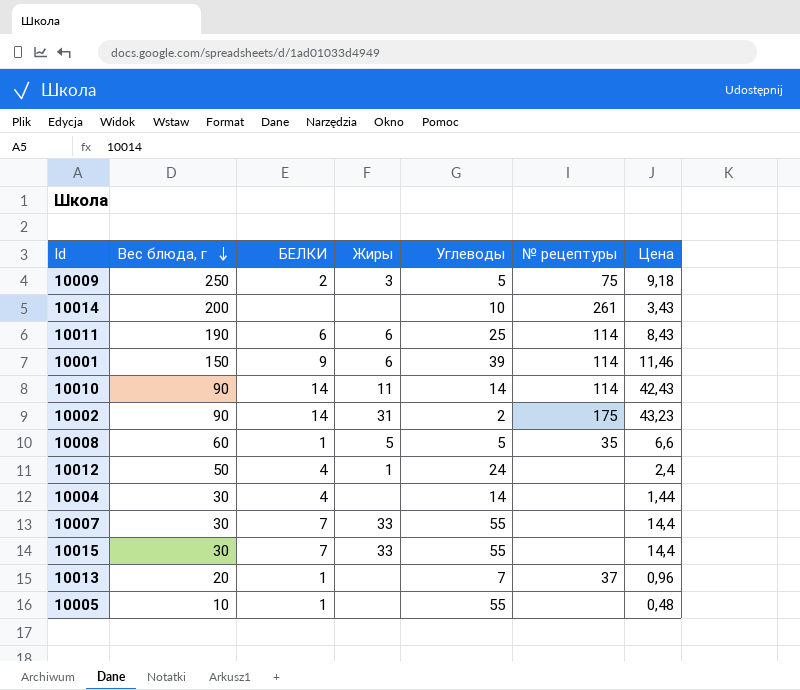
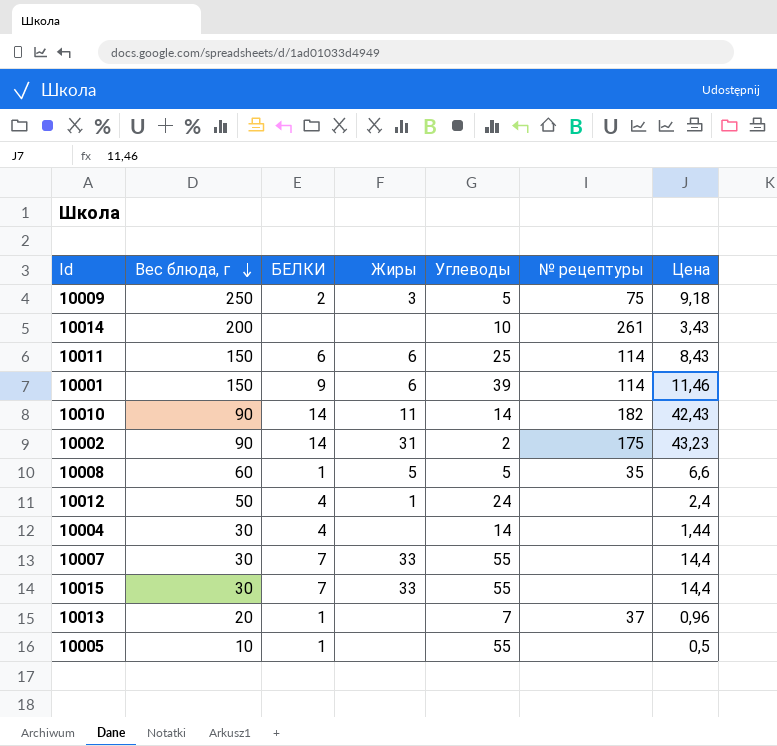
10011 | Вес блюда, г: 190 -> 150
10010 | № рецептуры: 114 -> 182
10005 | Цена: 0,48 -> 0,5

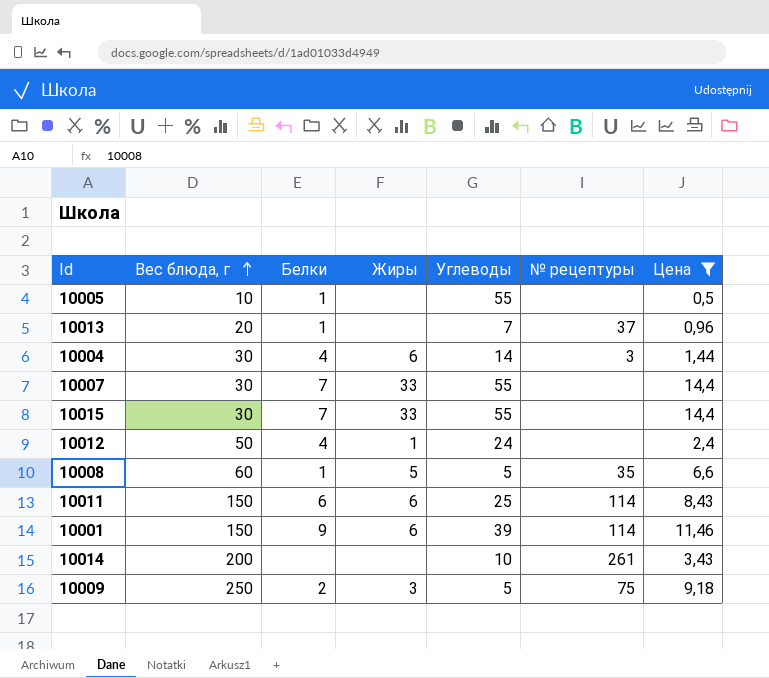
filter: none -> Цена <= 14,4
row order: Вес блюда, г descending -> Вес блюда, г ascending
column name: БЕЛКИ -> Белки
10004 | Жиры: none -> 6
10004 | № рецептуры: none -> 3

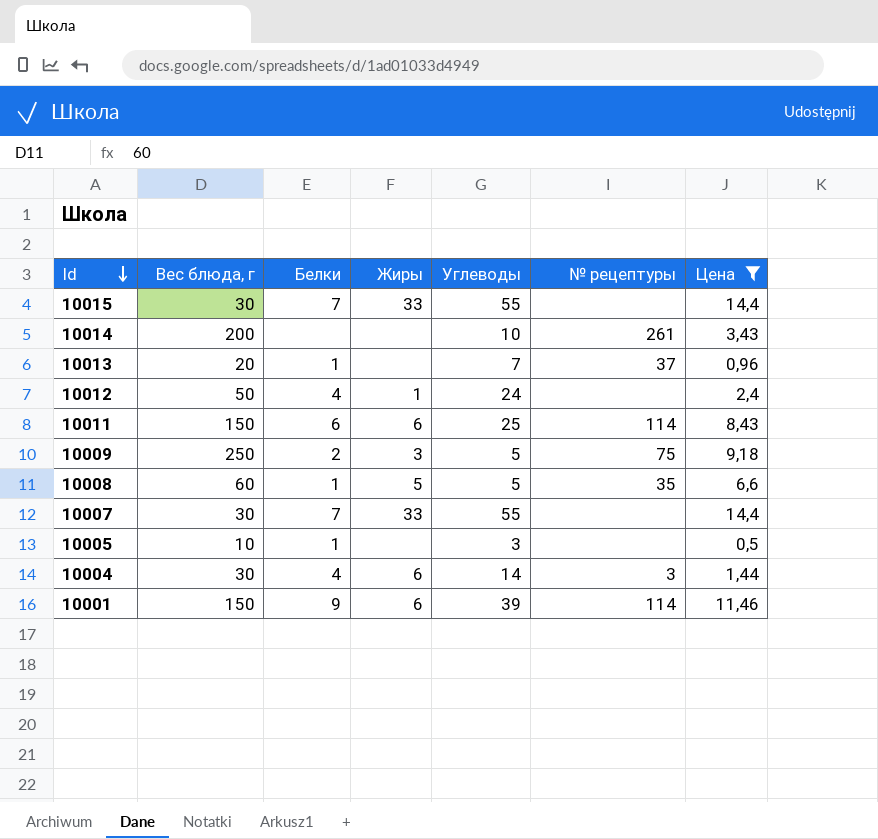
row order: Вес блюда, г ascending -> Id descending
10005 | Углеводы: 55 -> 3

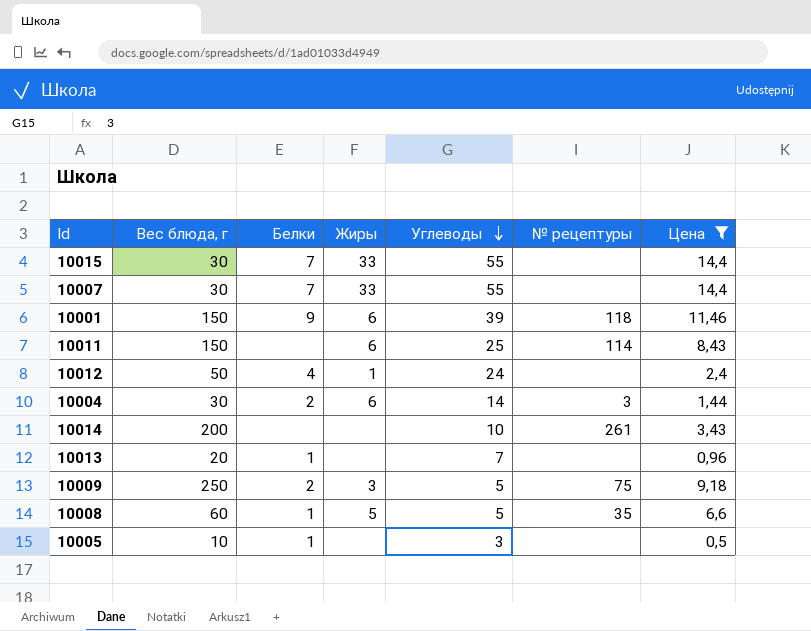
row order: Id descending -> Углеводы descending
10001 | № рецептуры: 114 -> 118
10011 | Белки: 6 -> none
10004 | Белки: 4 -> 2
10013 | № рецептуры: 37 -> none

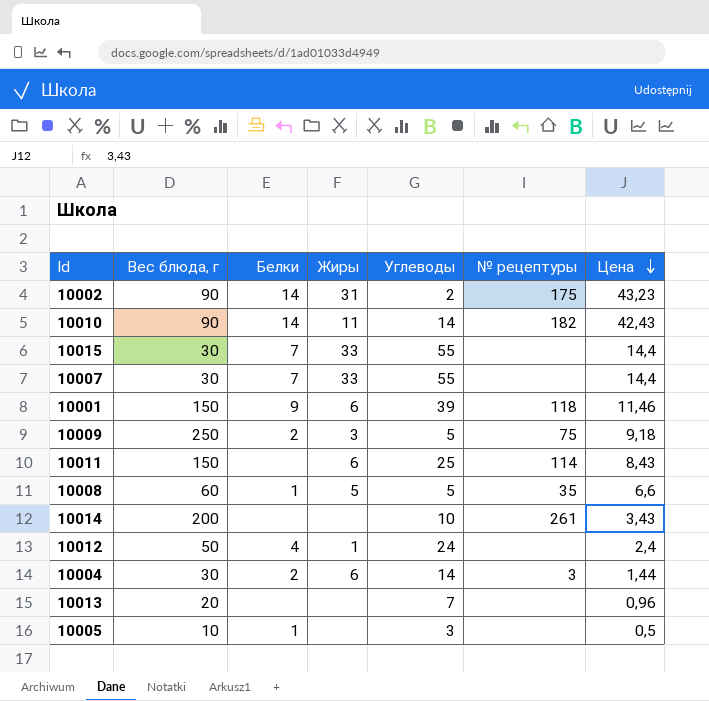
filter: Цена <= 14,4 -> none
row order: Углеводы descending -> Цена descending
10013 | Белки: 1 -> none

